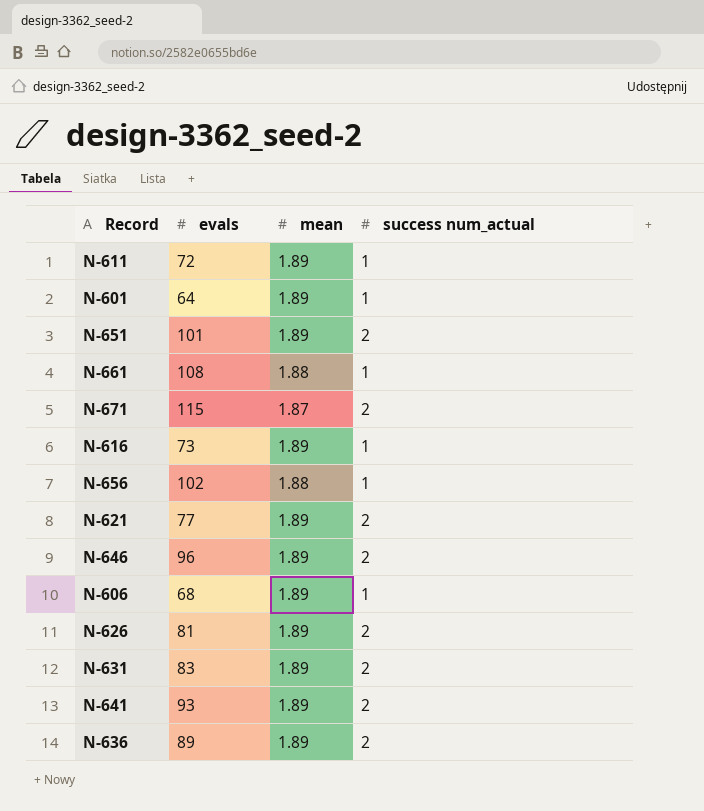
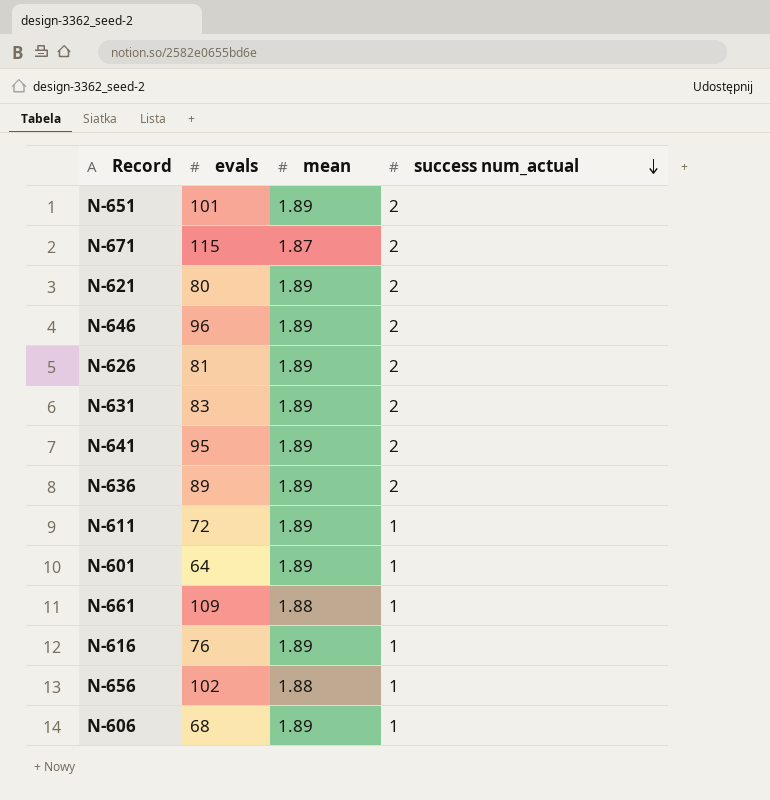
row order: none -> success num_actual descending
N-621 | evals: 77 -> 80
N-641 | evals: 93 -> 95
N-661 | evals: 108 -> 109
N-616 | evals: 73 -> 76

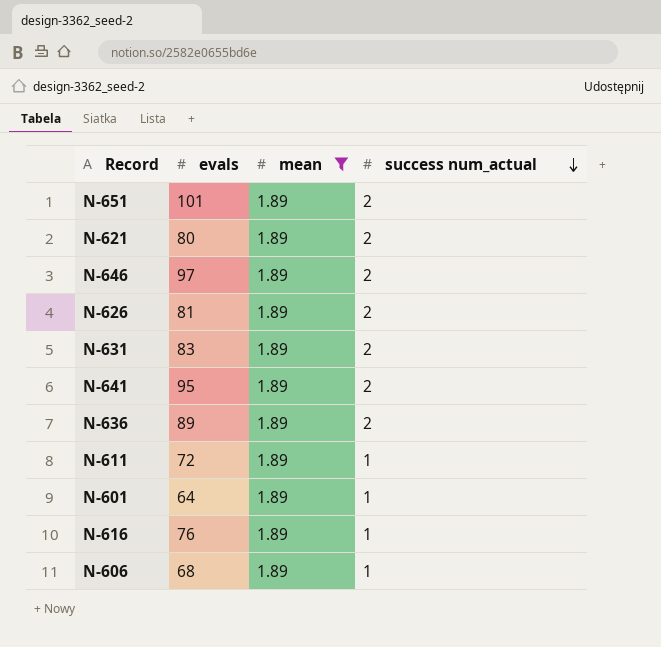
filter: none -> mean = 1.89
N-646 | evals: 96 -> 97

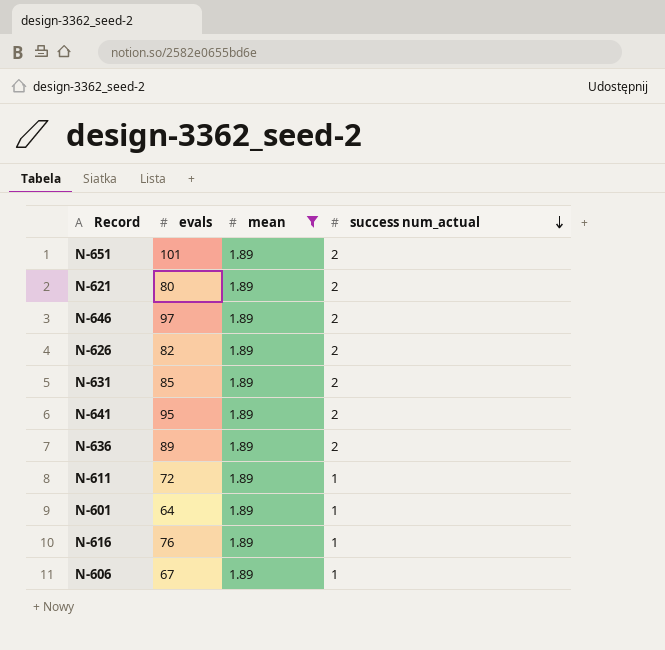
N-626 | evals: 81 -> 82
N-631 | evals: 83 -> 85
N-606 | evals: 68 -> 67

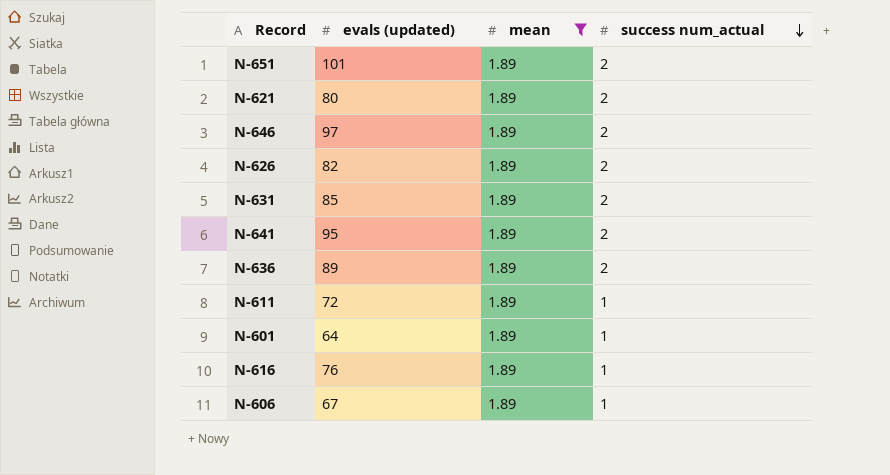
column name: evals -> evals (updated)

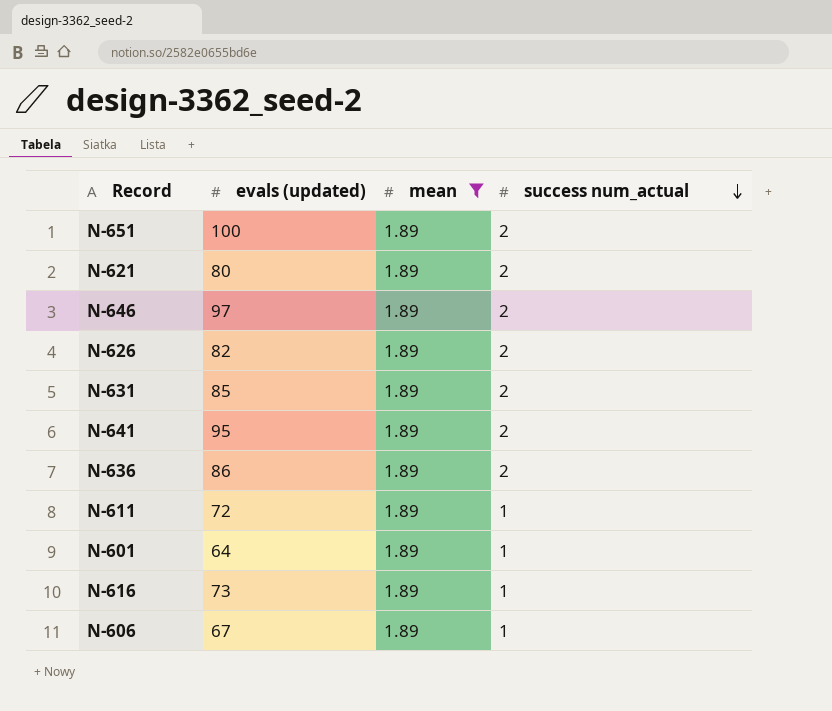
N-651 | evals (updated): 101 -> 100
N-636 | evals (updated): 89 -> 86
N-616 | evals (updated): 76 -> 73

